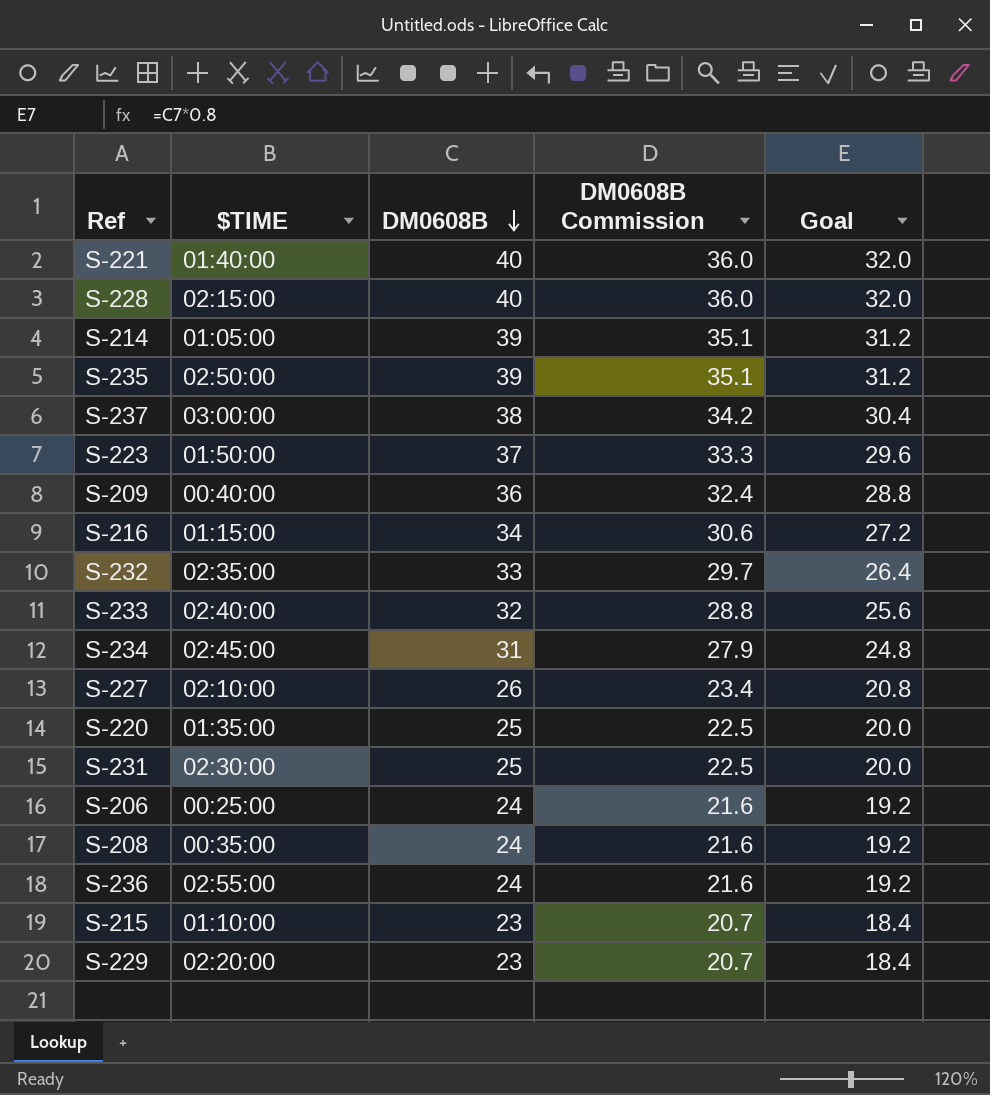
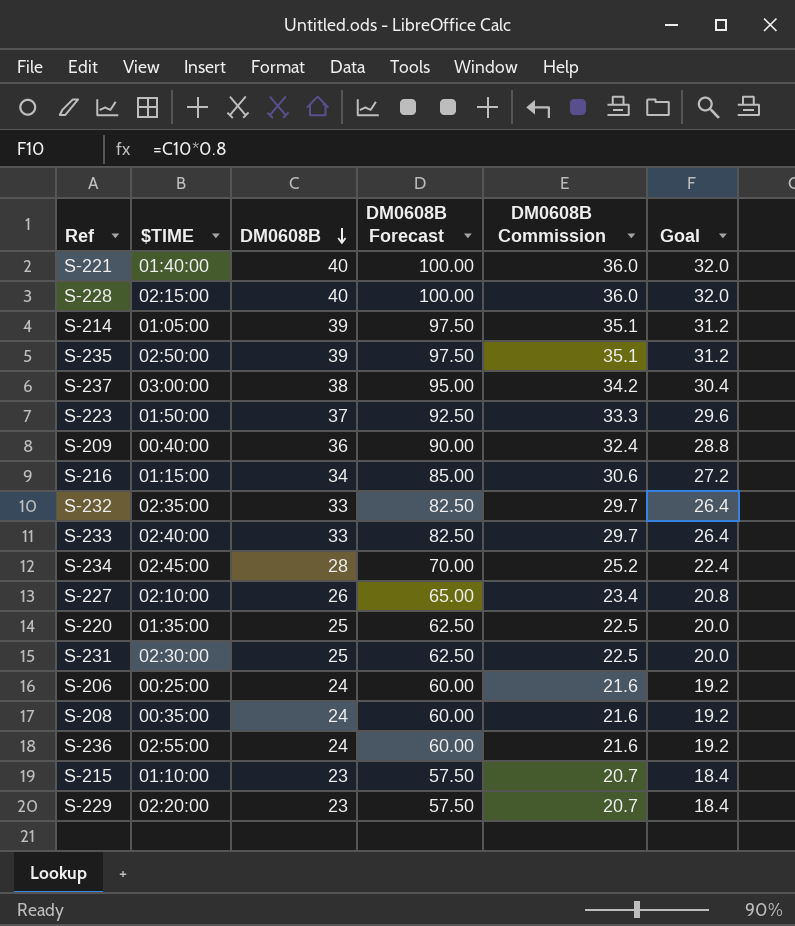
column DM0608B Forecast | formula: none -> [DM0608B] * 2.5
S-233 | DM0608B: 32 -> 33
S-233 | DM0608B Commission: 28.8 -> 29.7
S-233 | Goal: 25.6 -> 26.4
S-234 | DM0608B: 31 -> 28
S-234 | DM0608B Commission: 27.9 -> 25.2
S-234 | Goal: 24.8 -> 22.4

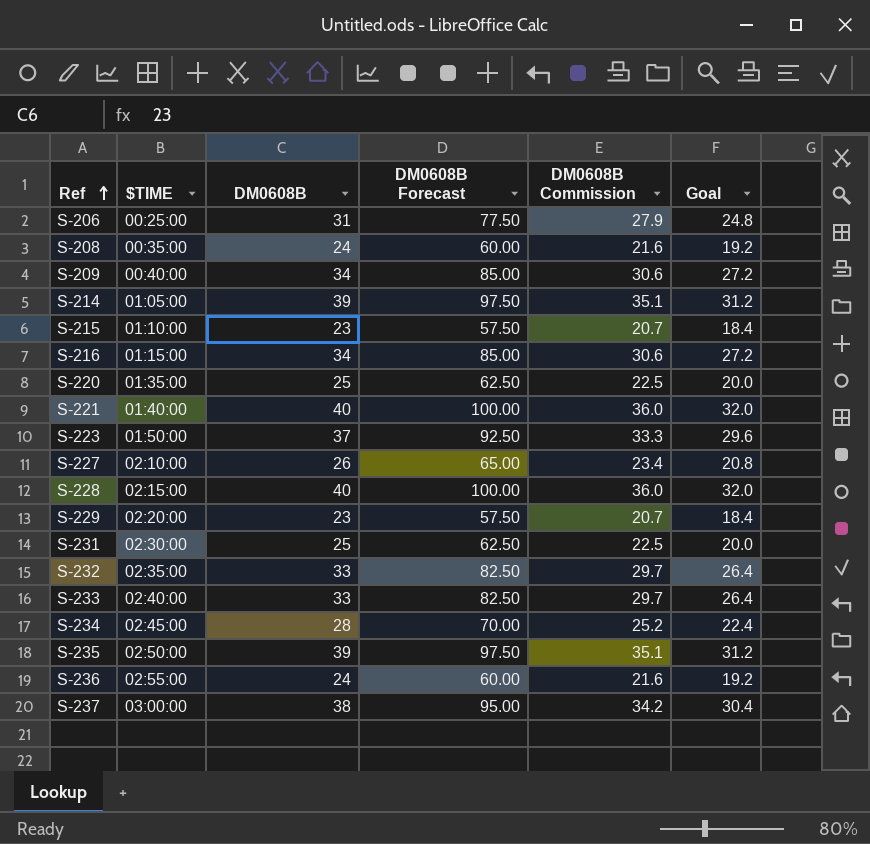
row order: DM0608B descending -> Ref ascending
S-206 | DM0608B: 24 -> 31
S-206 | DM0608B Forecast: 60.00 -> 77.50
S-206 | DM0608B Commission: 21.6 -> 27.9
S-206 | Goal: 19.2 -> 24.8
S-209 | DM0608B: 36 -> 34
S-209 | DM0608B Forecast: 90.00 -> 85.00
S-209 | DM0608B Commission: 32.4 -> 30.6
S-209 | Goal: 28.8 -> 27.2

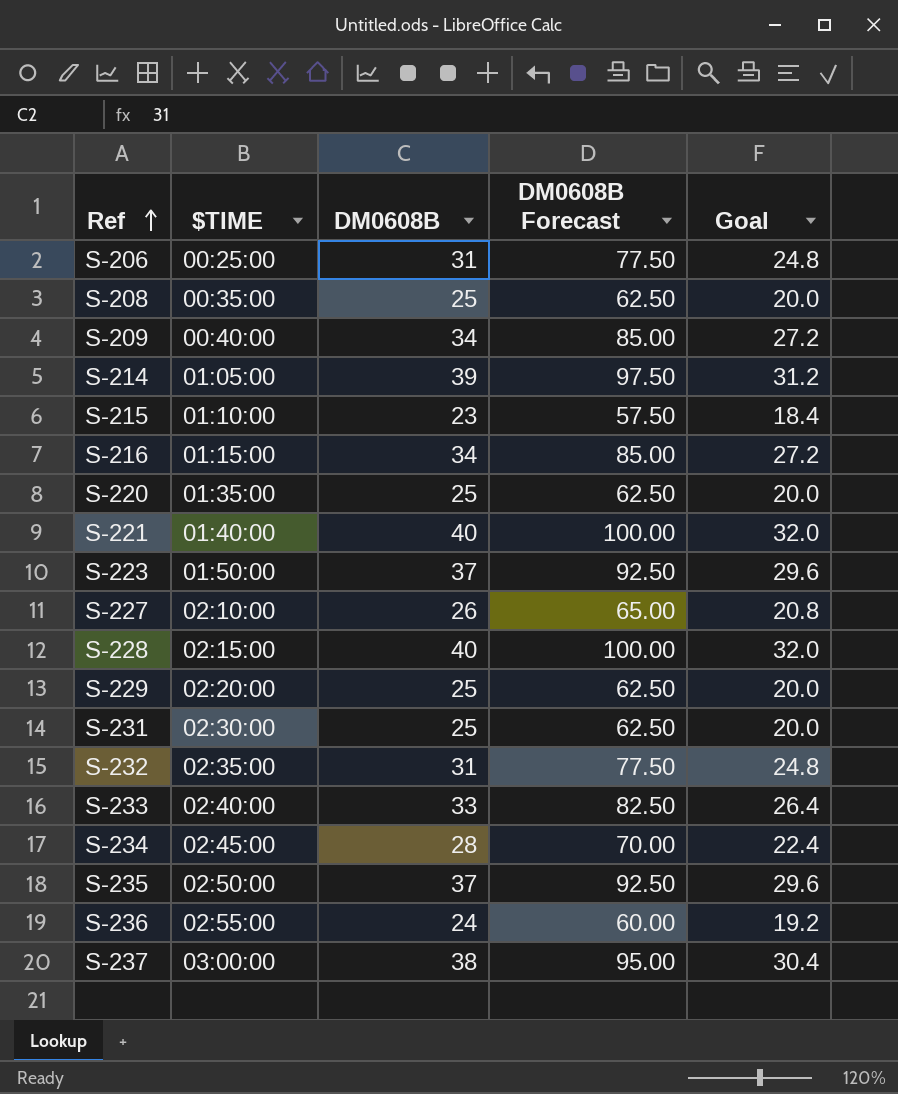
column DM0608B Commission | formula: [DM0608B] * 0.9 -> none
S-208 | DM0608B: 24 -> 25
S-208 | DM0608B Forecast: 60.00 -> 62.50
S-208 | Goal: 19.2 -> 20.0
S-229 | DM0608B: 23 -> 25
S-229 | DM0608B Forecast: 57.50 -> 62.50
S-229 | Goal: 18.4 -> 20.0
S-232 | DM0608B: 33 -> 31
S-232 | DM0608B Forecast: 82.50 -> 77.50
S-232 | Goal: 26.4 -> 24.8
S-235 | DM0608B: 39 -> 37
S-235 | DM0608B Forecast: 97.50 -> 92.50
S-235 | Goal: 31.2 -> 29.6

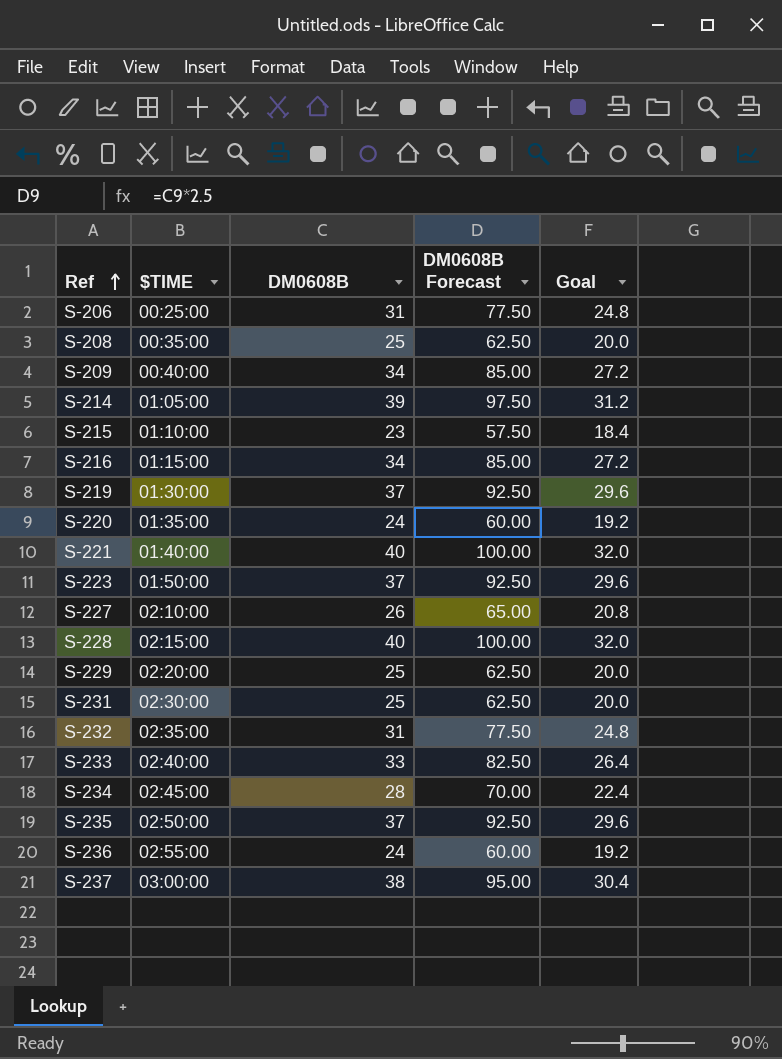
row S-219: none -> 01:30:00 | 37 | 92.50 | 29.6
S-220 | DM0608B: 25 -> 24
S-220 | DM0608B Forecast: 62.50 -> 60.00
S-220 | Goal: 20.0 -> 19.2

